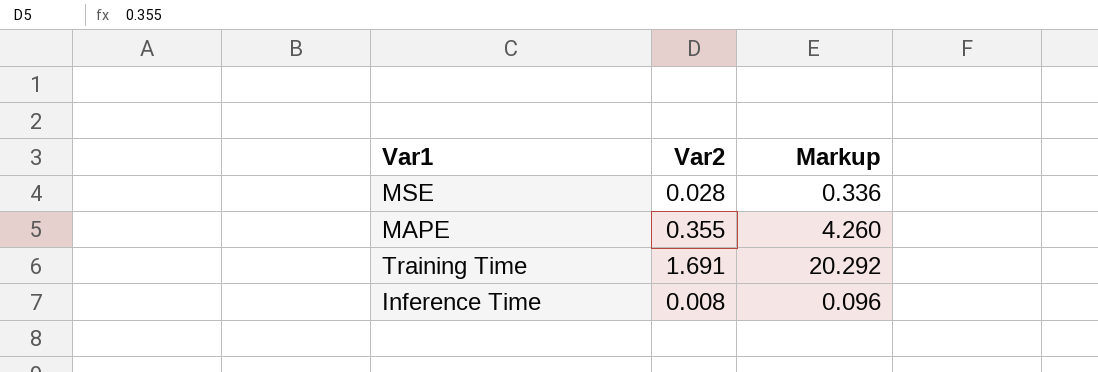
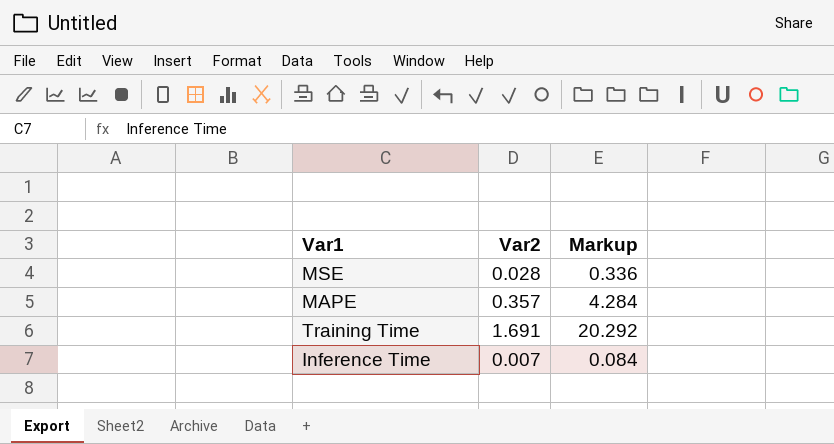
MAPE | Var2: 0.355 -> 0.357
MAPE | Markup: 4.260 -> 4.284
Inference Time | Var2: 0.008 -> 0.007
Inference Time | Markup: 0.096 -> 0.084

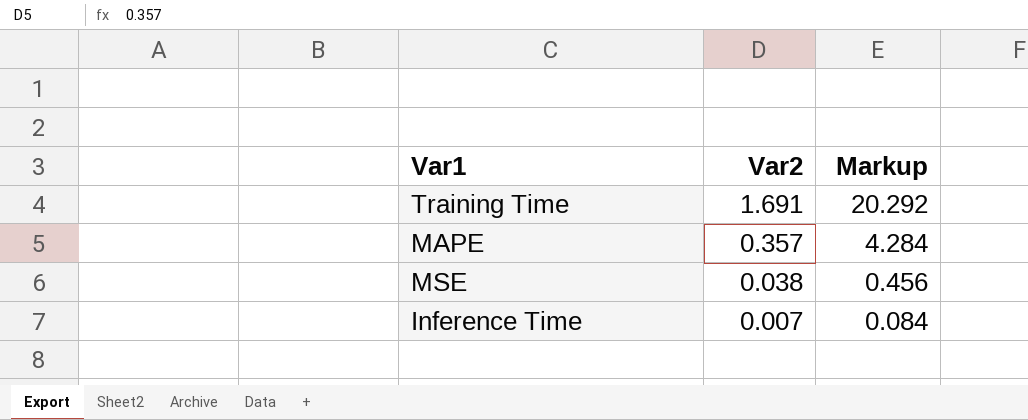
row order: none -> Var2 descending
MSE | Var2: 0.028 -> 0.038
MSE | Markup: 0.336 -> 0.456

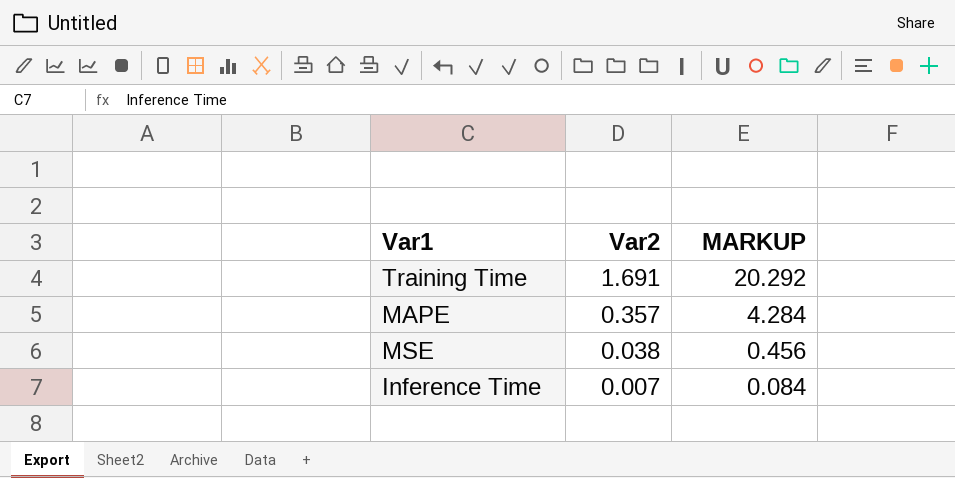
column name: Markup -> MARKUP

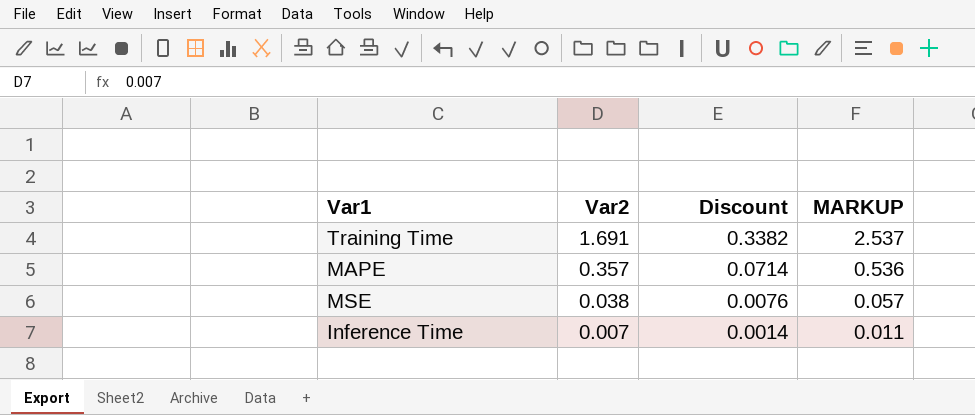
column Discount | formula: none -> [Var2] * 0.2
column MARKUP | formula: [Var2] * 12 -> [Var2] * 1.5

